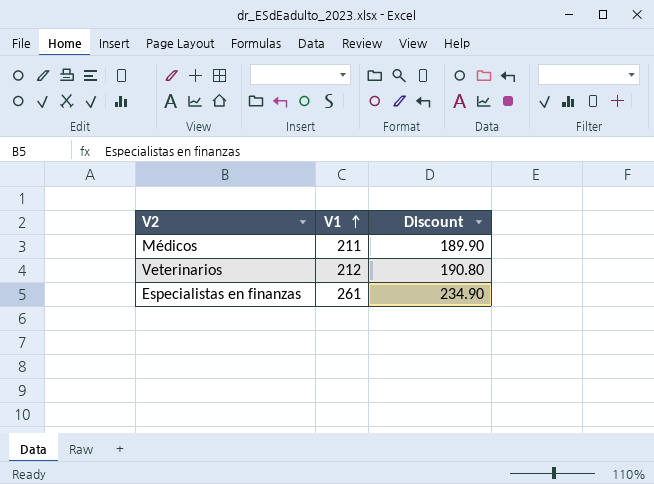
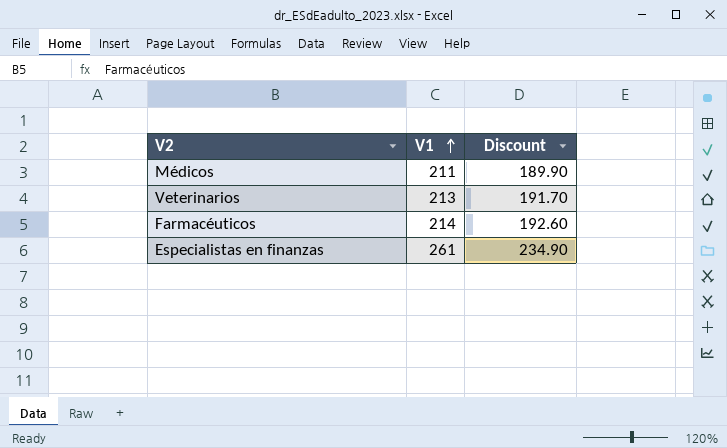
Veterinarios | V1: 212 -> 213
Veterinarios | Discount: 190.80 -> 191.70
row Farmacéuticos: none -> 214 | 192.60

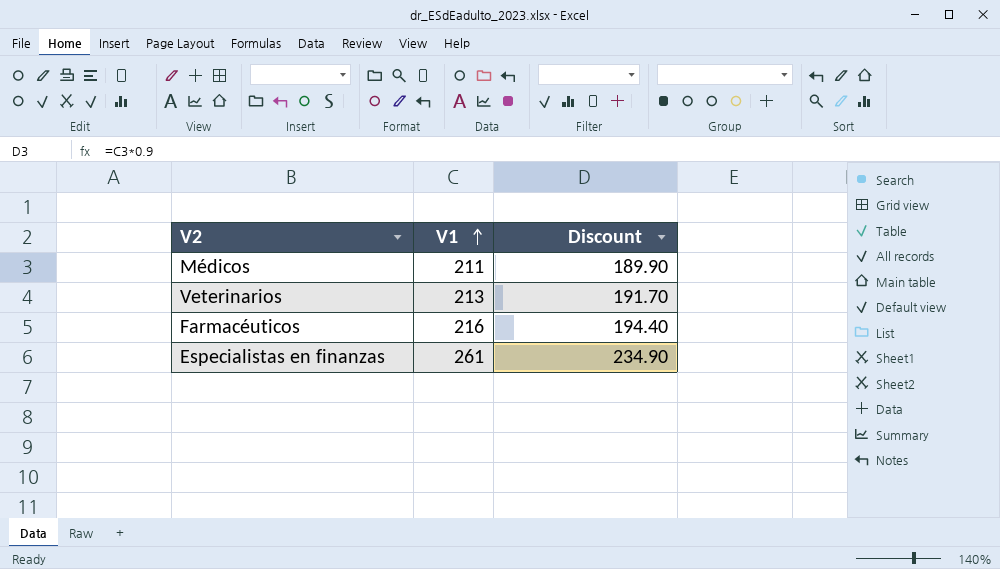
Farmacéuticos | V1: 214 -> 216
Farmacéuticos | Discount: 192.60 -> 194.40

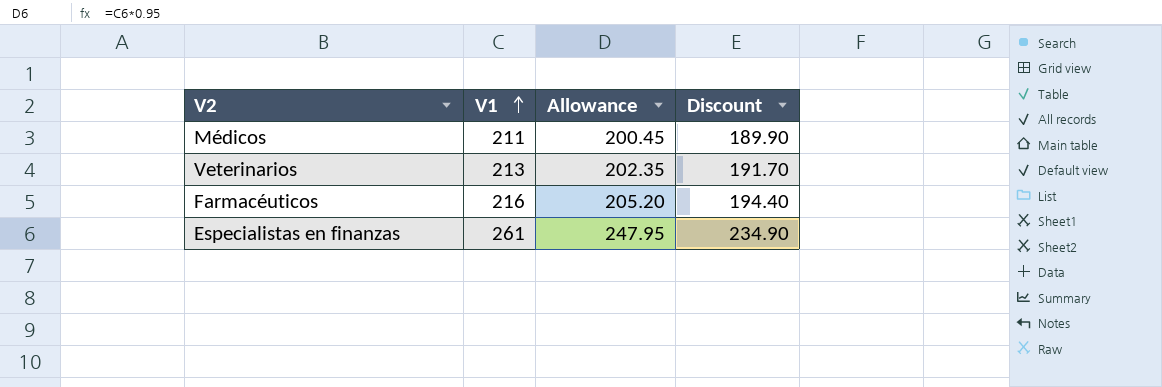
column Allowance | formula: none -> [V1] * 0.95

